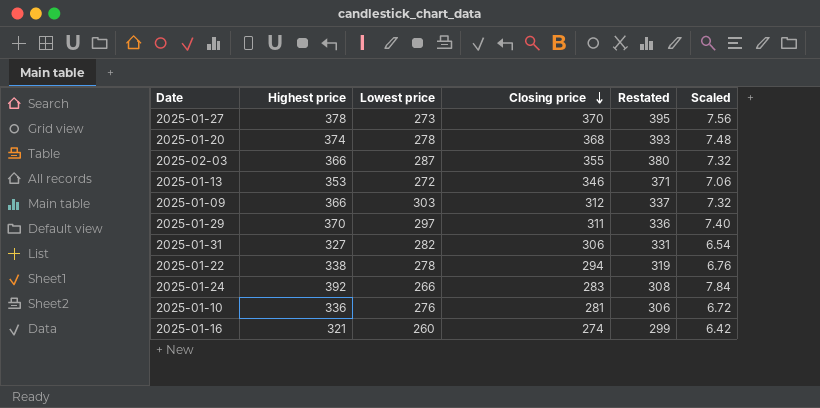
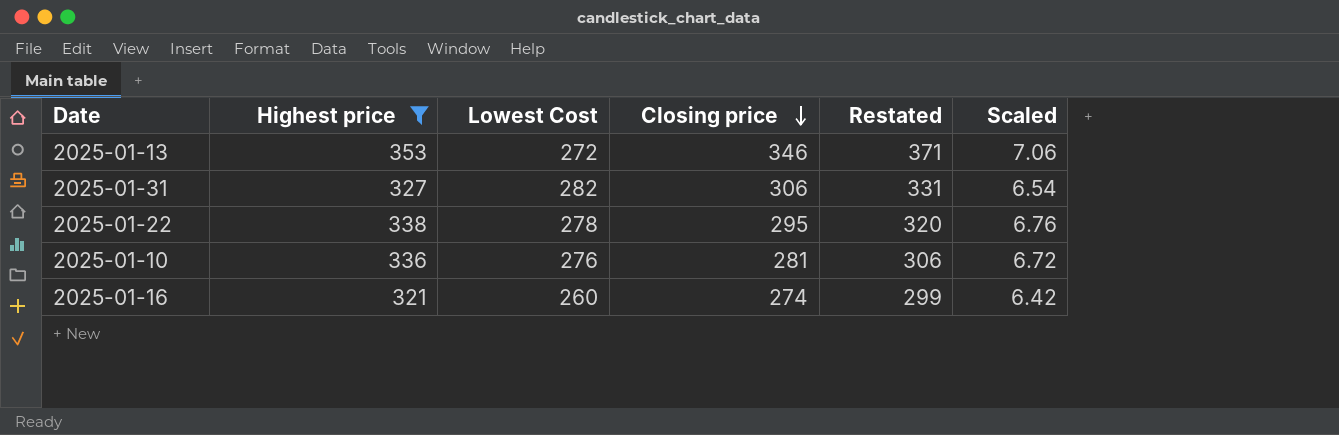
filter: none -> Highest price <= 353
column name: Lowest price -> Lowest Cost
2025-01-22 | Closing price: 294 -> 295
2025-01-22 | Restated: 319 -> 320

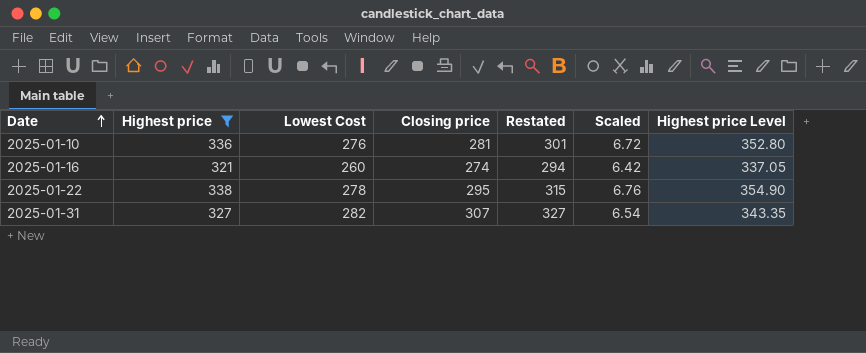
row order: Closing price descending -> Date ascending
column Restated | formula: [Closing price] + 25 -> [Closing price] + 20
column Highest price Level | formula: none -> [Highest price] * 1.05
row 2025-01-13: 353 | 272 | 346 | 371 | 7.06 -> none
2025-01-31 | Closing price: 306 -> 307

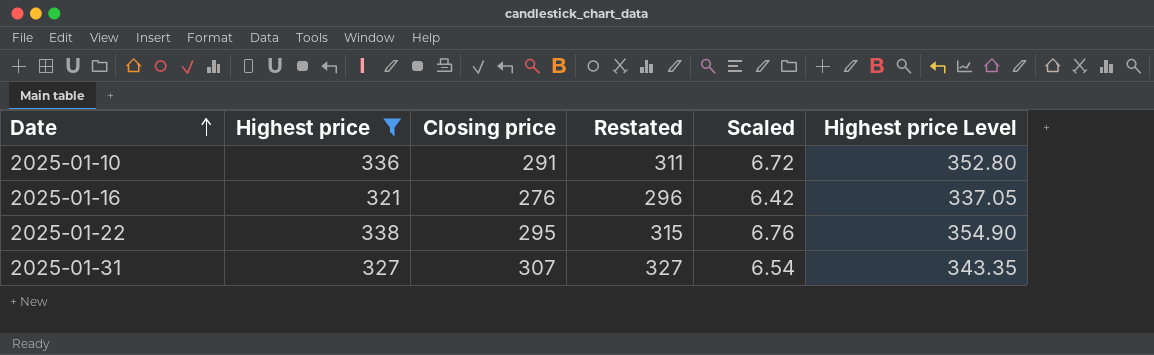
column Lowest Cost | position: 3 -> none
2025-01-10 | Closing price: 281 -> 291
2025-01-10 | Restated: 301 -> 311
2025-01-16 | Closing price: 274 -> 276
2025-01-16 | Restated: 294 -> 296

